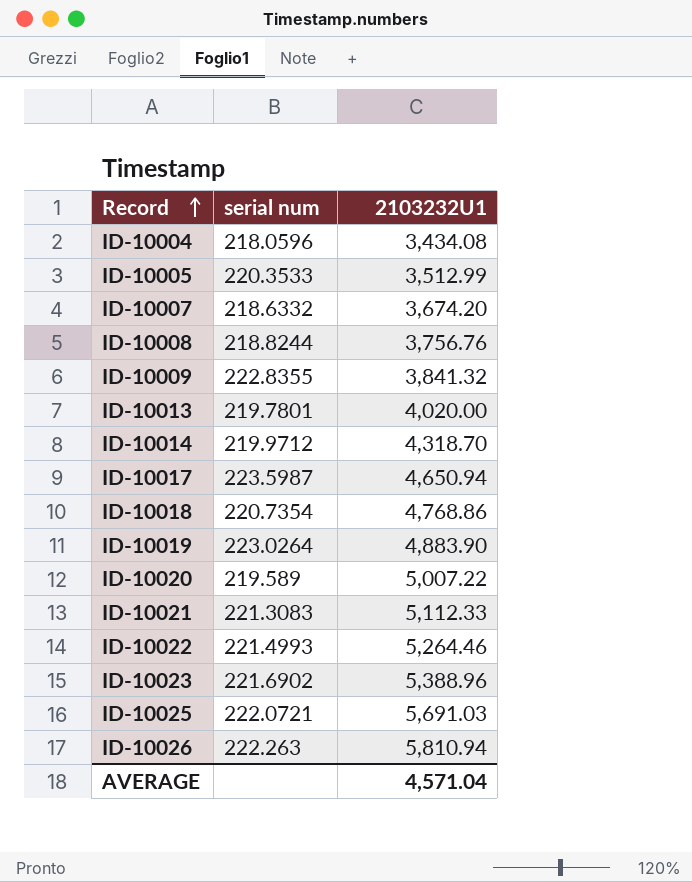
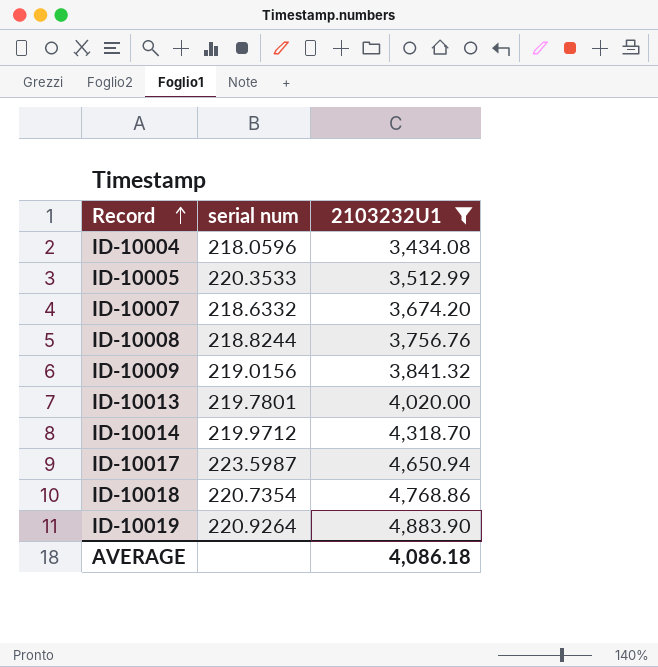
filter: none -> 2103232U1 <= 4,883.90
ID-10009 | serial num: 222.8355 -> 219.0156
ID-10019 | serial num: 223.0264 -> 220.9264
AVERAGE | 2103232U1: 4,571.04 -> 4,086.18

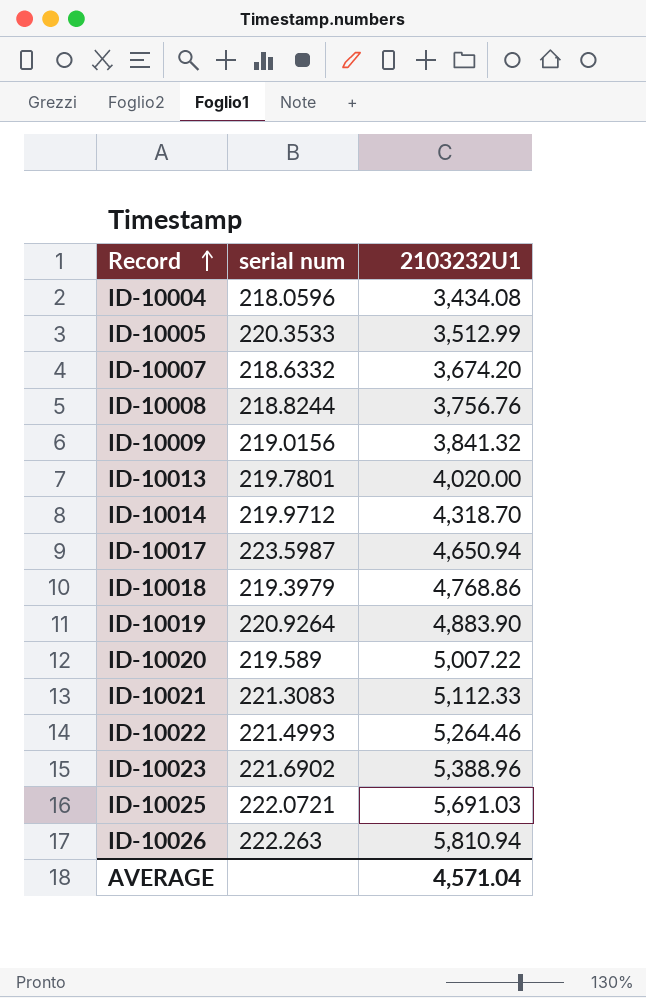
filter: 2103232U1 <= 4,883.90 -> none
ID-10018 | serial num: 220.7354 -> 219.3979
AVERAGE | 2103232U1: 4,086.18 -> 4,571.04

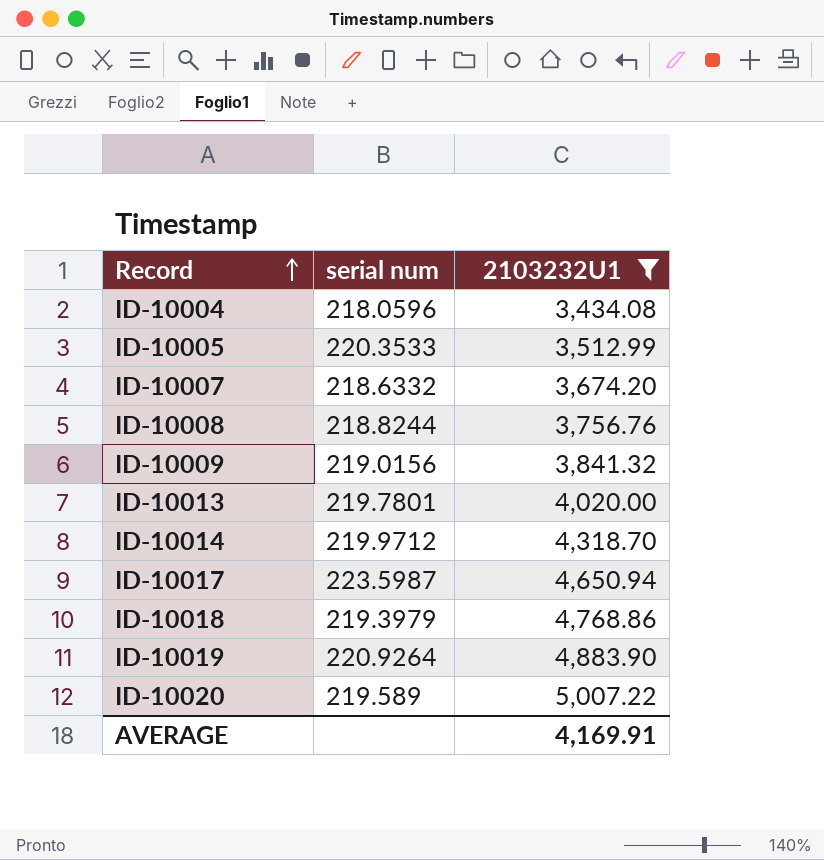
filter: none -> 2103232U1 <= 5,007.22
AVERAGE | 2103232U1: 4,571.04 -> 4,169.91

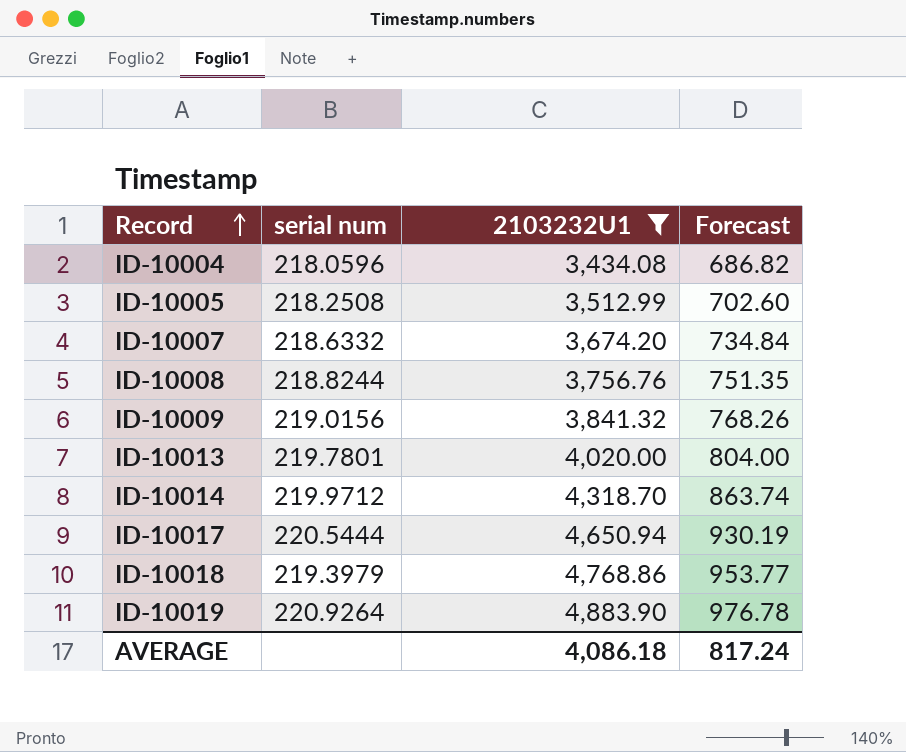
column Forecast | formula: none -> [2103232U1] * 0.2
row ID-10020: 219.589 | 5,007.22 -> none
ID-10005 | serial num: 220.3533 -> 218.2508
ID-10017 | serial num: 223.5987 -> 220.5444
AVERAGE | 2103232U1: 4,169.91 -> 4,086.18

